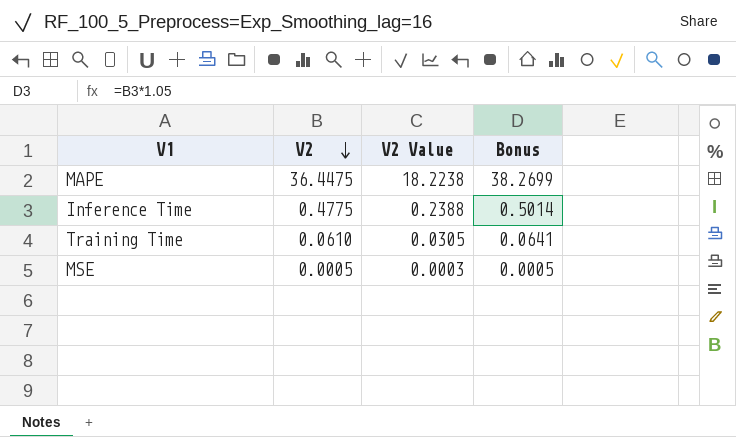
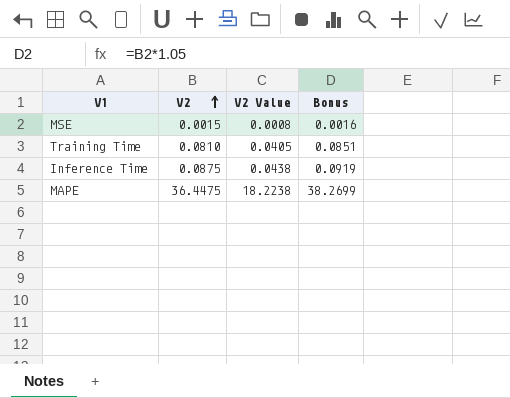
row order: V2 descending -> V2 ascending
MSE | V2: 0.0005 -> 0.0015
MSE | V2 Value: 0.0003 -> 0.0008
MSE | Bonus: 0.0005 -> 0.0016
Training Time | V2: 0.0610 -> 0.0810
Training Time | V2 Value: 0.0305 -> 0.0405
Training Time | Bonus: 0.0641 -> 0.0851
Inference Time | V2: 0.4775 -> 0.0875
Inference Time | V2 Value: 0.2388 -> 0.0438
Inference Time | Bonus: 0.5014 -> 0.0919

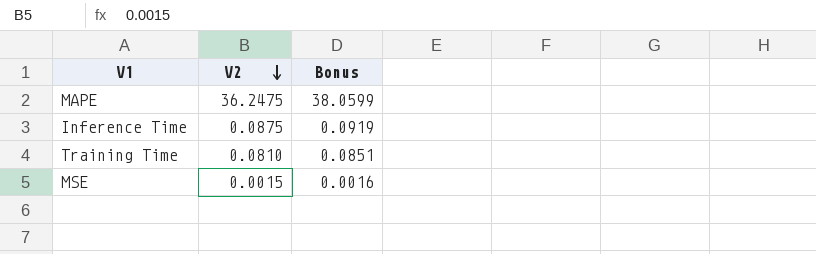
row order: V2 ascending -> V2 descending
column V2 Value | formula: [V2] * 0.5 -> none
MAPE | V2: 36.4475 -> 36.2475
MAPE | Bonus: 38.2699 -> 38.0599

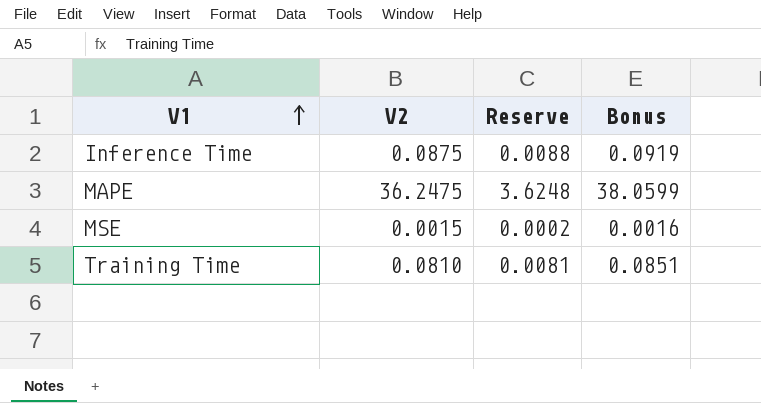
row order: V2 descending -> V1 ascending
column Reserve | formula: none -> [V2] * 0.1

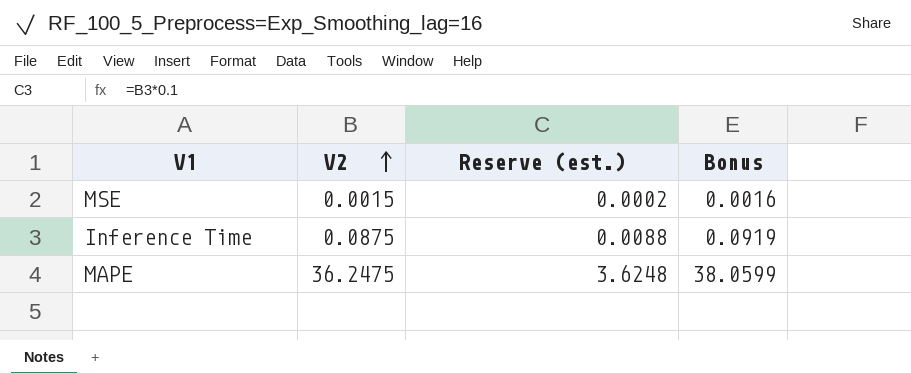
row order: V1 ascending -> V2 ascending
column name: Reserve -> Reserve (est.)
row Training Time: 0.0810 | 0.0081 | 0.0851 -> none

